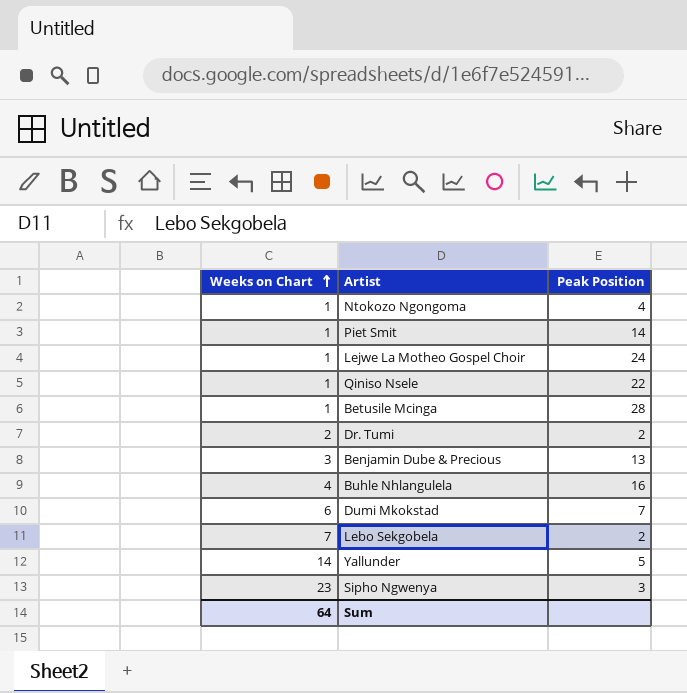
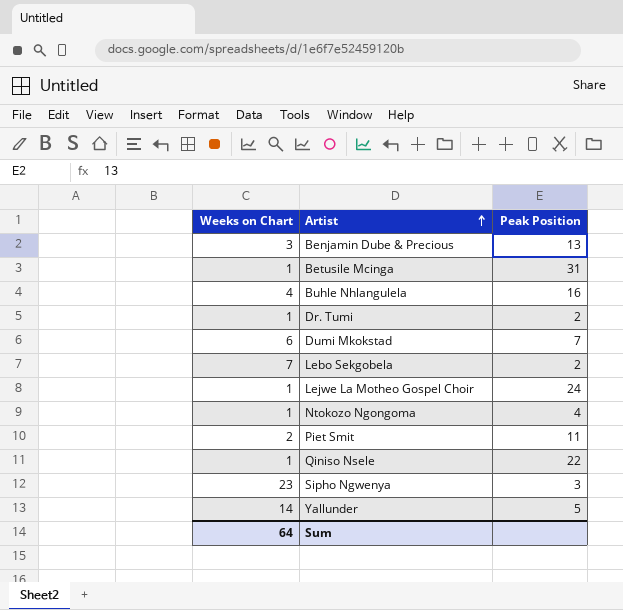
row order: Weeks on Chart ascending -> Artist ascending
Betusile Mcinga | Peak Position: 28 -> 31
Dr. Tumi | Weeks on Chart: 2 -> 1
Piet Smit | Weeks on Chart: 1 -> 2
Piet Smit | Peak Position: 14 -> 11

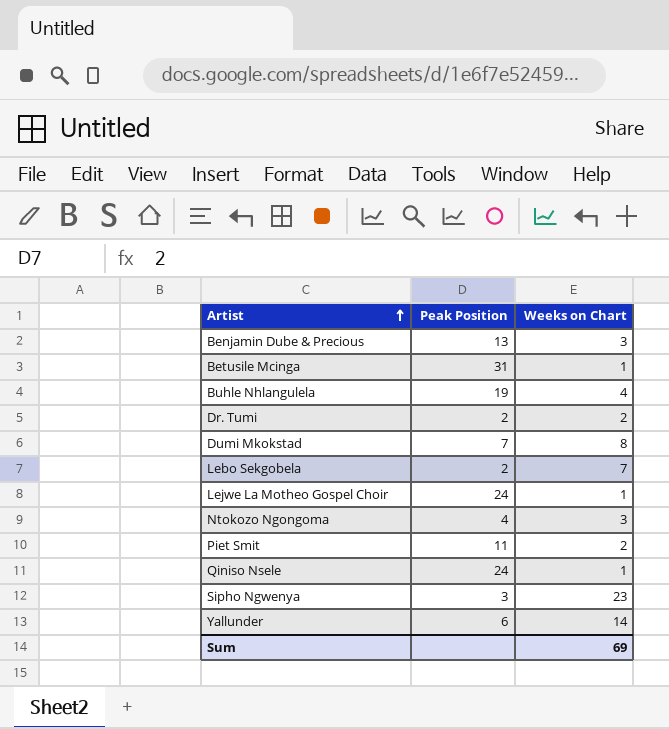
column Weeks on Chart | position: 1 -> 3
Buhle Nhlangulela | Peak Position: 16 -> 19
Dr. Tumi | Weeks on Chart: 1 -> 2
Dumi Mkokstad | Weeks on Chart: 6 -> 8
Ntokozo Ngongoma | Weeks on Chart: 1 -> 3
Qiniso Nsele | Peak Position: 22 -> 24
Yallunder | Peak Position: 5 -> 6
Sum | Weeks on Chart: 64 -> 69

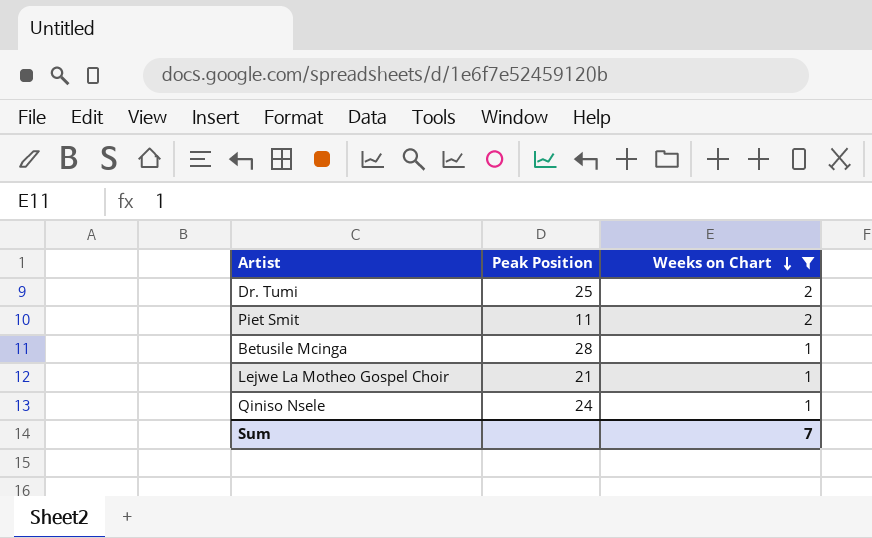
filter: none -> Weeks on Chart <= 2
row order: Artist ascending -> Weeks on Chart descending
Dr. Tumi | Peak Position: 2 -> 25
Betusile Mcinga | Peak Position: 31 -> 28
Lejwe La Motheo Gospel Choir | Peak Position: 24 -> 21
Sum | Weeks on Chart: 69 -> 7

